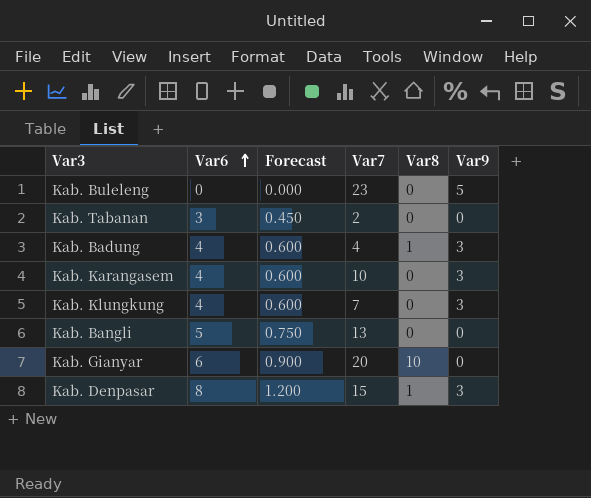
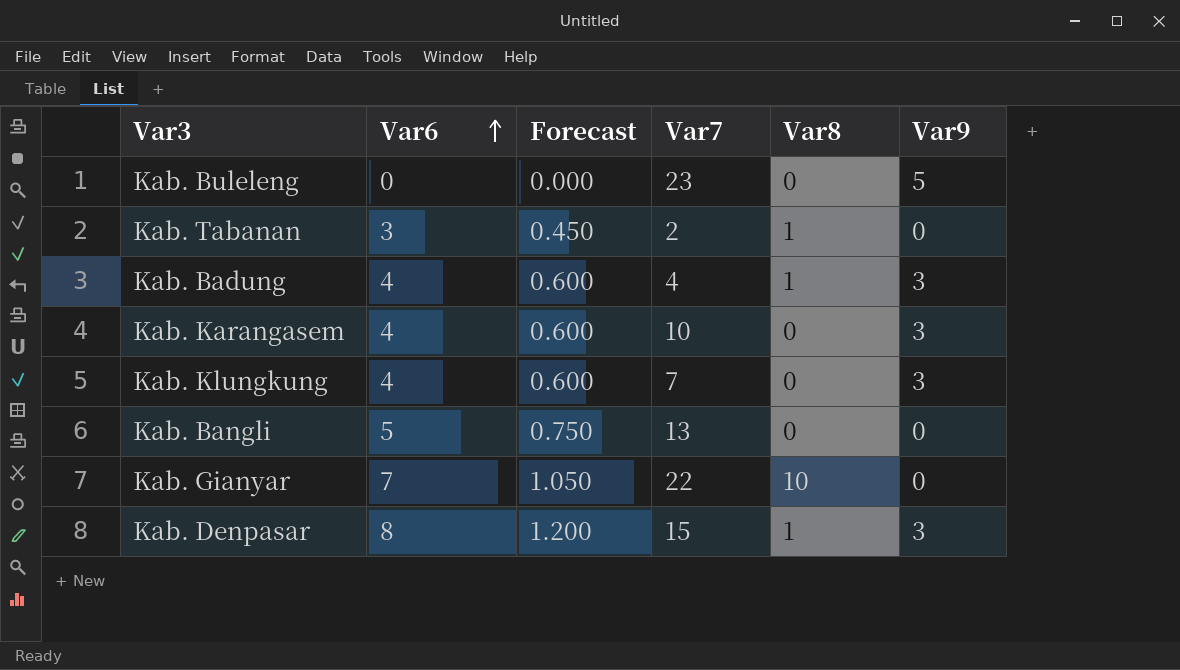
Kab. Tabanan | Var8: 0 -> 1
Kab. Gianyar | Var6: 6 -> 7
Kab. Gianyar | Forecast: 0.900 -> 1.050
Kab. Gianyar | Var7: 20 -> 22

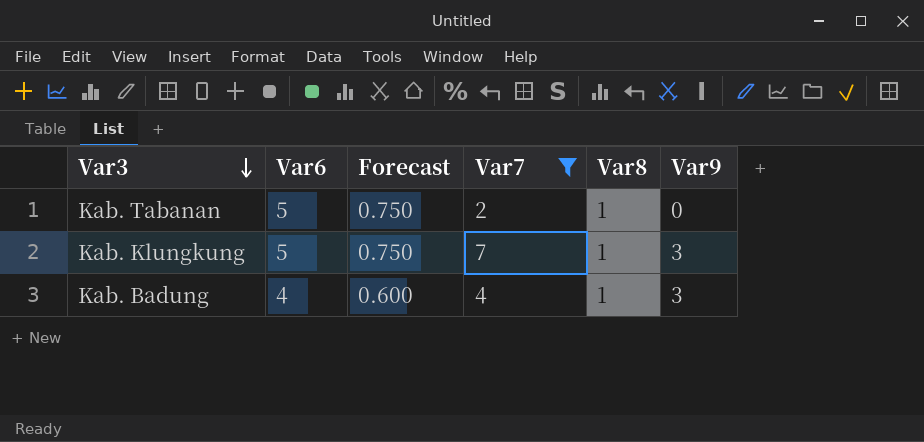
filter: none -> Var7 <= 7
row order: Var6 ascending -> Var3 descending
Kab. Tabanan | Var6: 3 -> 5
Kab. Tabanan | Forecast: 0.450 -> 0.750
Kab. Klungkung | Var6: 4 -> 5
Kab. Klungkung | Forecast: 0.600 -> 0.750
Kab. Klungkung | Var8: 0 -> 1

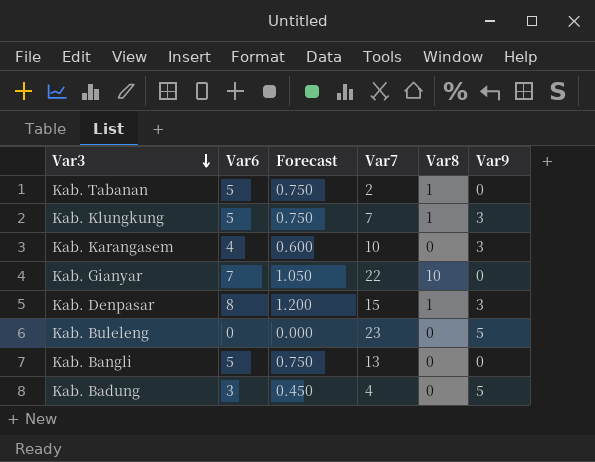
filter: Var7 <= 7 -> none
Kab. Badung | Var6: 4 -> 3
Kab. Badung | Forecast: 0.600 -> 0.450
Kab. Badung | Var8: 1 -> 0
Kab. Badung | Var9: 3 -> 5

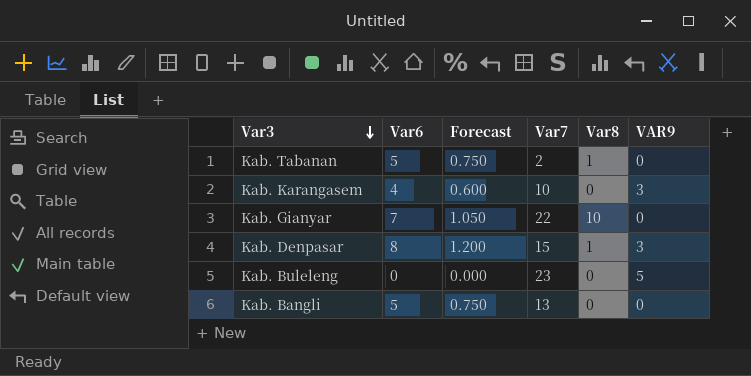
column name: Var9 -> VAR9
row Kab. Klungkung: 5 | 0.750 | 7 | 1 | 3 -> none
row Kab. Badung: 3 | 0.450 | 4 | 0 | 5 -> none

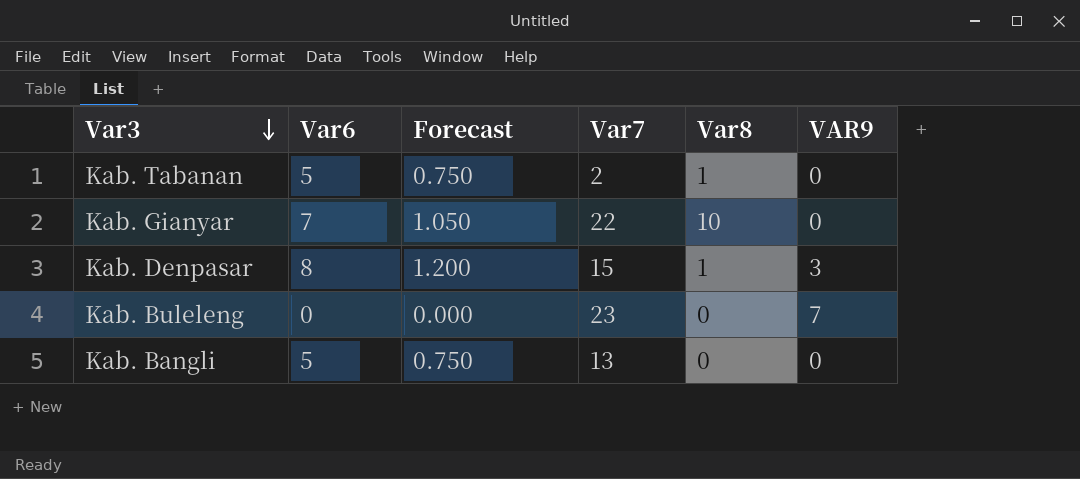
row Kab. Karangasem: 4 | 0.600 | 10 | 0 | 3 -> none
Kab. Buleleng | VAR9: 5 -> 7

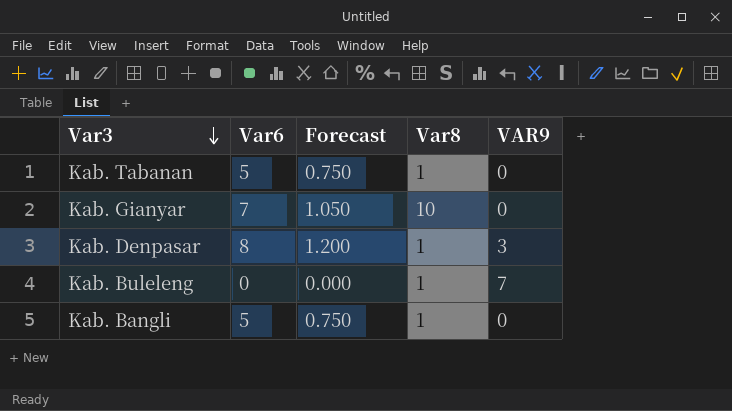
column Var7 | position: 4 -> none
Kab. Buleleng | Var8: 0 -> 1
Kab. Bangli | Var8: 0 -> 1

